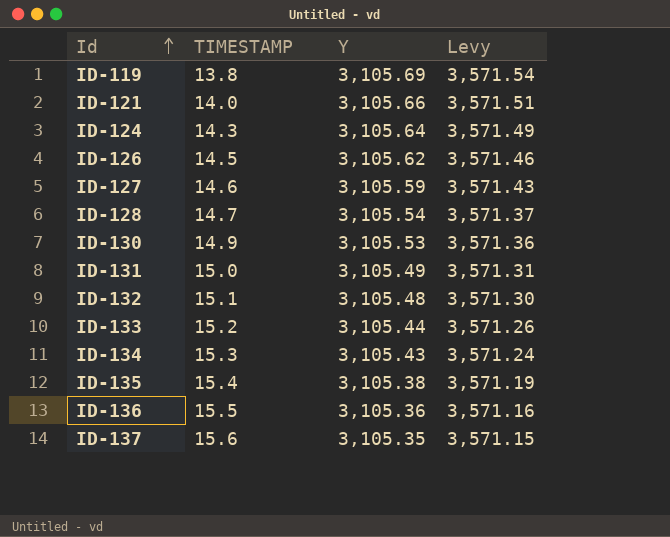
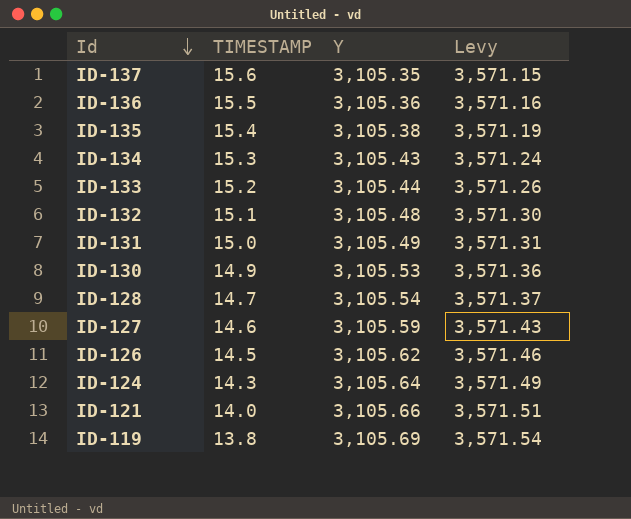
row order: Id ascending -> Id descending

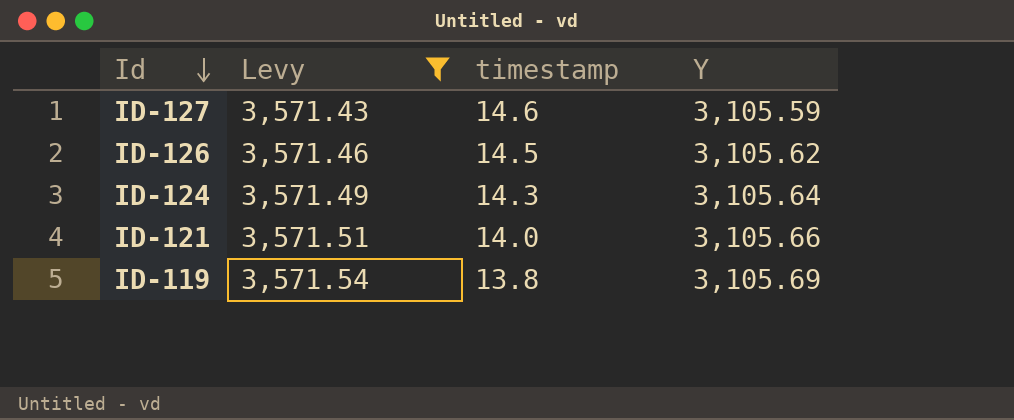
filter: none -> Levy >= 3,571.43
column Levy | position: 4 -> 2
column name: TIMESTAMP -> timestamp

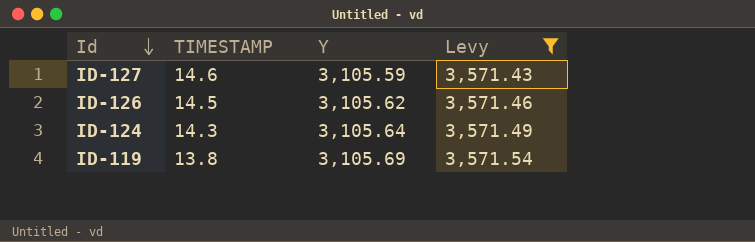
column name: timestamp -> TIMESTAMP
column Levy | position: 2 -> 4
row ID-121: 3,571.51 | 14.0 | 3,105.66 -> none

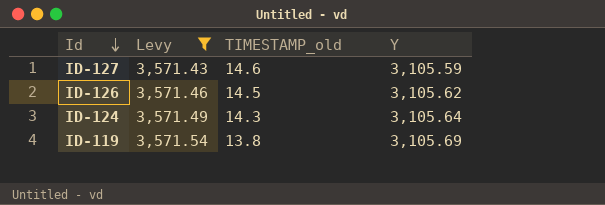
column Levy | position: 4 -> 2
column name: TIMESTAMP -> TIMESTAMP_old

